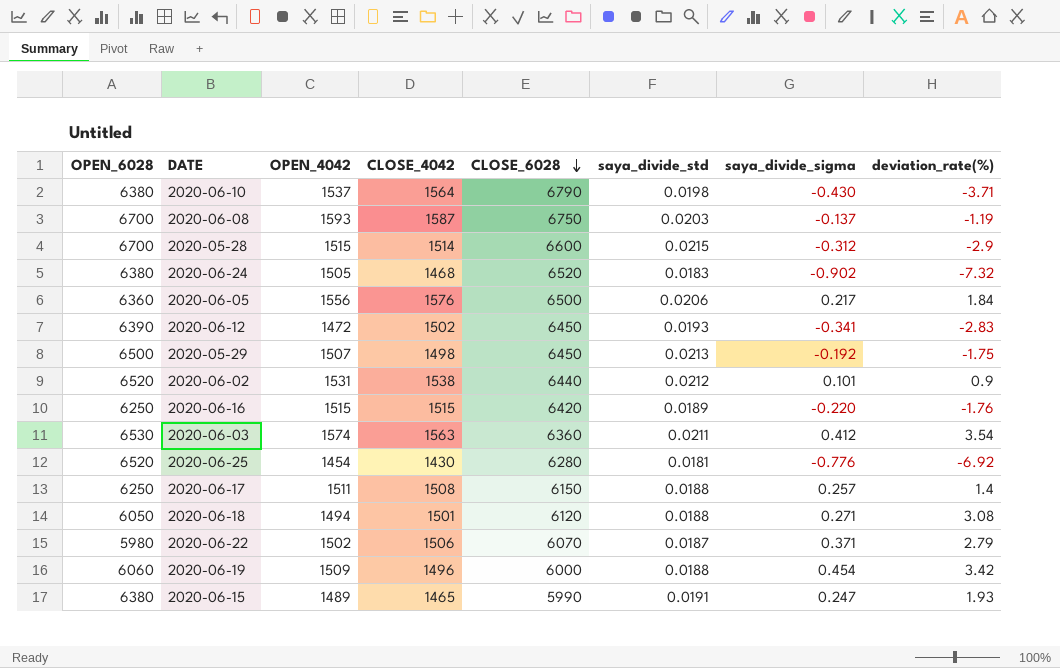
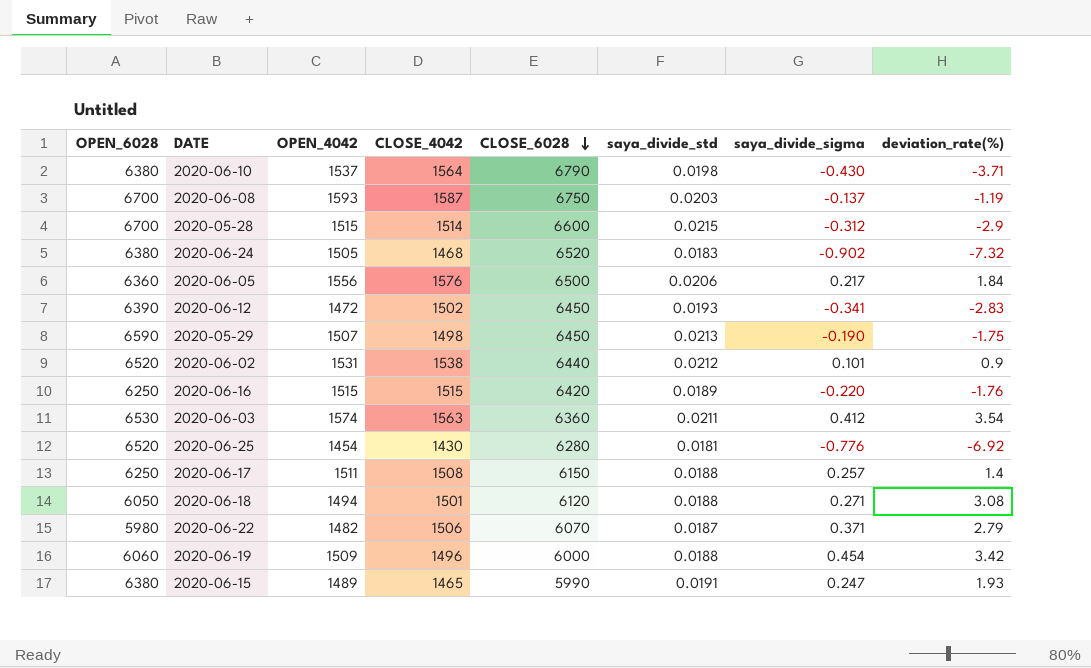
2020-05-29 | OPEN_6028: 6500 -> 6590
2020-05-29 | saya_divide_sigma: -0.192 -> -0.190
2020-06-22 | OPEN_4042: 1502 -> 1482

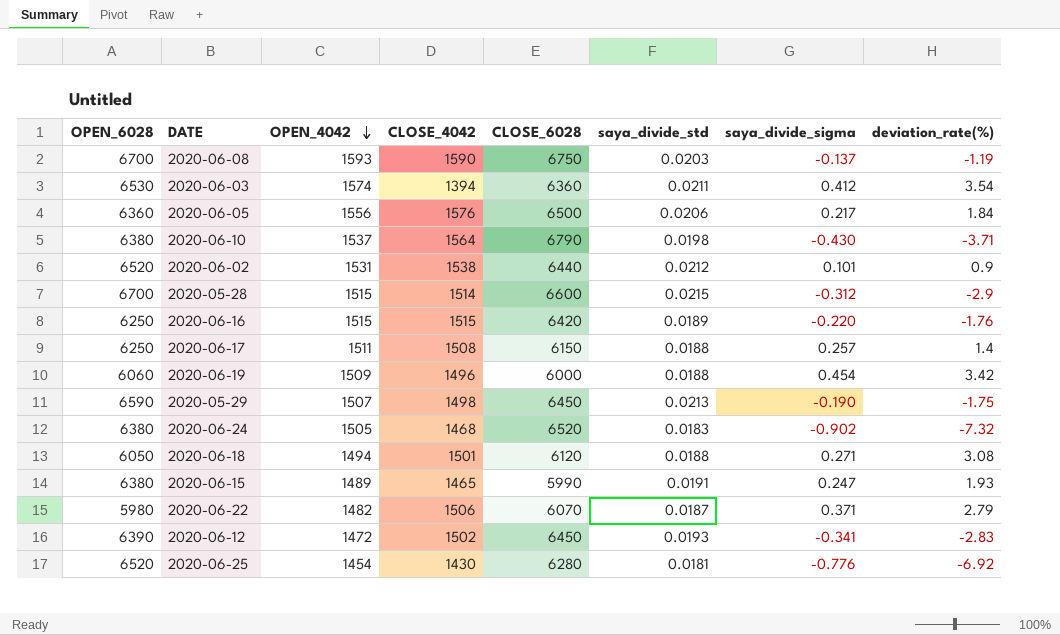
row order: CLOSE_6028 descending -> OPEN_4042 descending
2020-06-08 | CLOSE_4042: 1587 -> 1590
2020-06-03 | CLOSE_4042: 1563 -> 1394

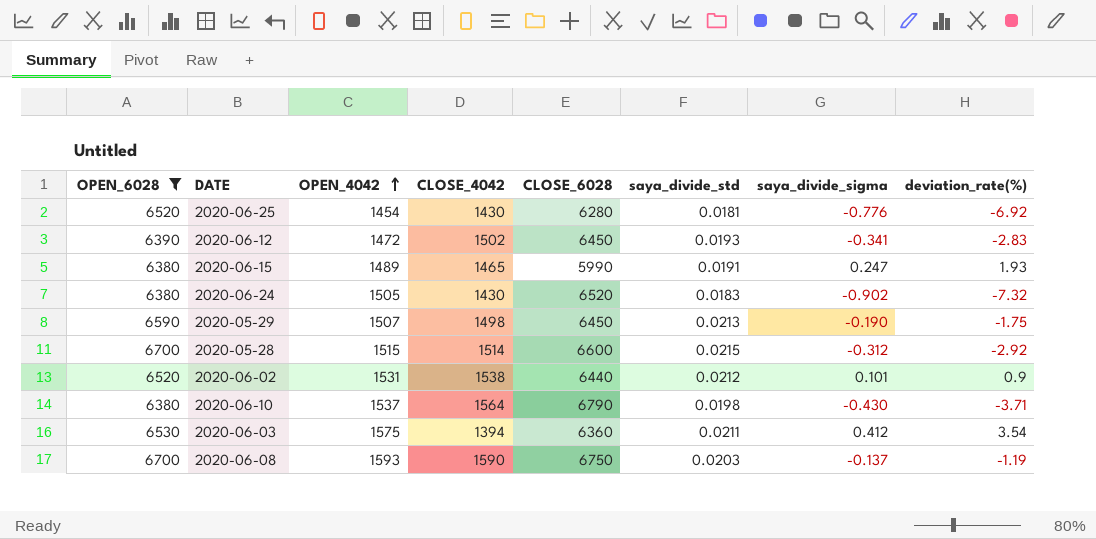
filter: none -> OPEN_6028 >= 6380
row order: OPEN_4042 descending -> OPEN_4042 ascending
2020-06-24 | CLOSE_4042: 1468 -> 1430
2020-05-28 | deviation_rate(%): -2.9 -> -2.92
2020-06-03 | OPEN_4042: 1574 -> 1575

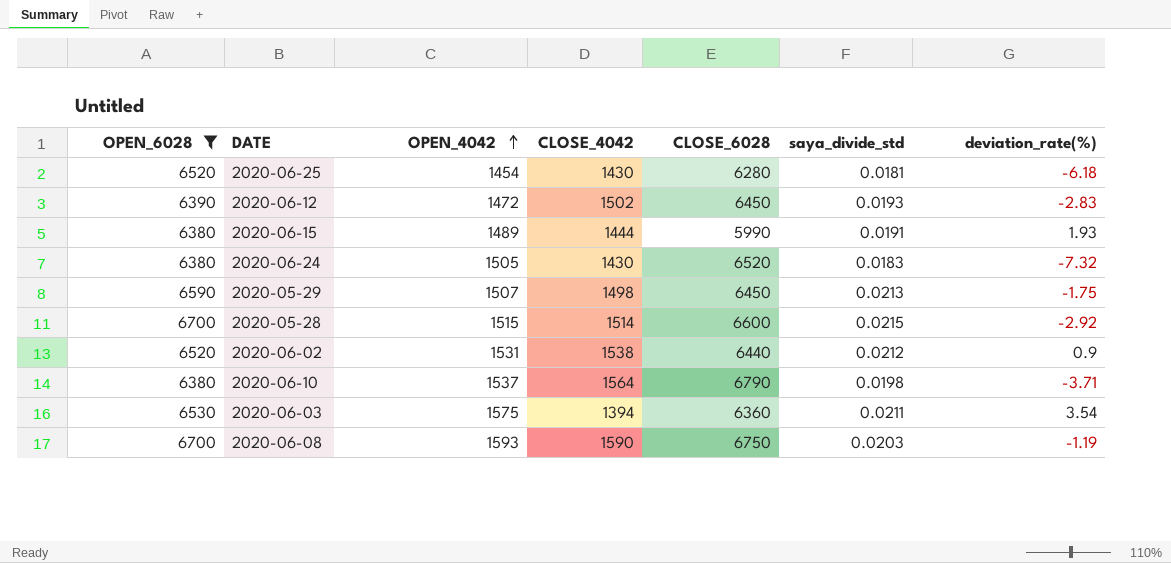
column saya_divide_sigma | position: 7 -> none
2020-06-25 | deviation_rate(%): -6.92 -> -6.18
2020-06-15 | CLOSE_4042: 1465 -> 1444

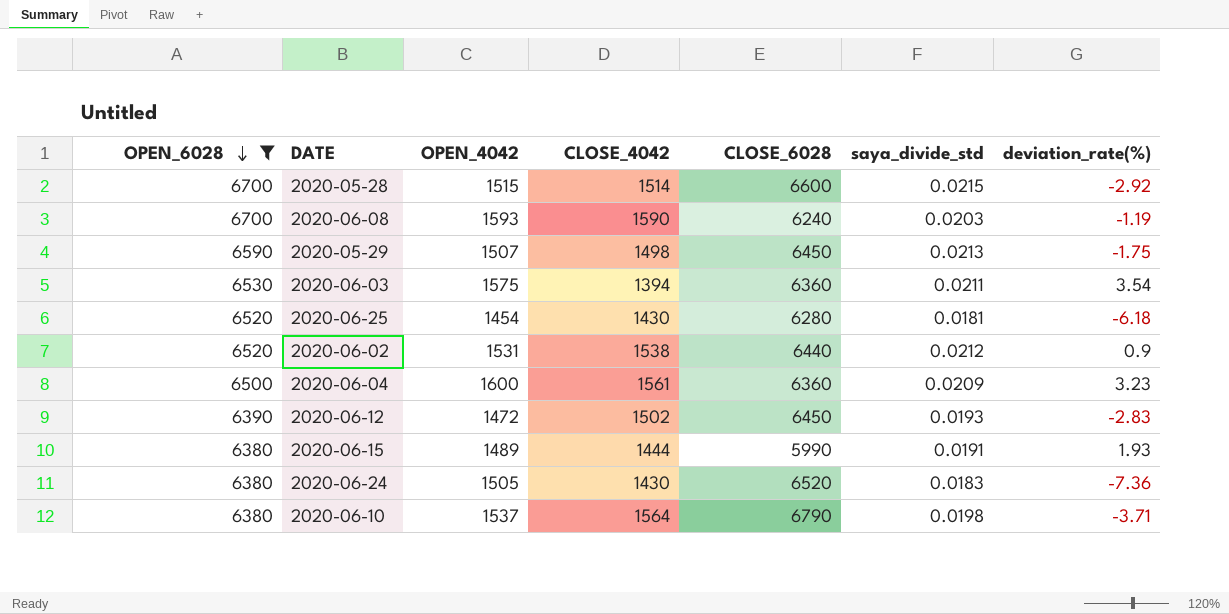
row order: OPEN_4042 ascending -> OPEN_6028 descending
2020-06-08 | CLOSE_6028: 6750 -> 6240
row 2020-06-04: none -> 6500 | 1600 | 1561 | 6360 | 0.0209 | 3.23
2020-06-24 | deviation_rate(%): -7.32 -> -7.36

